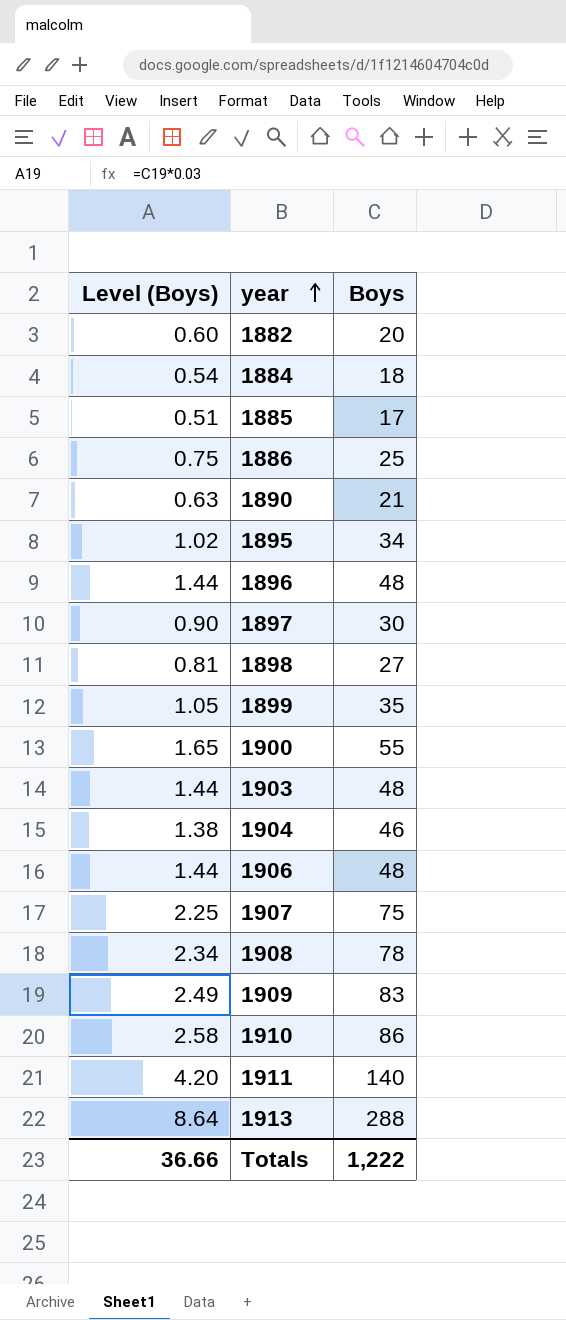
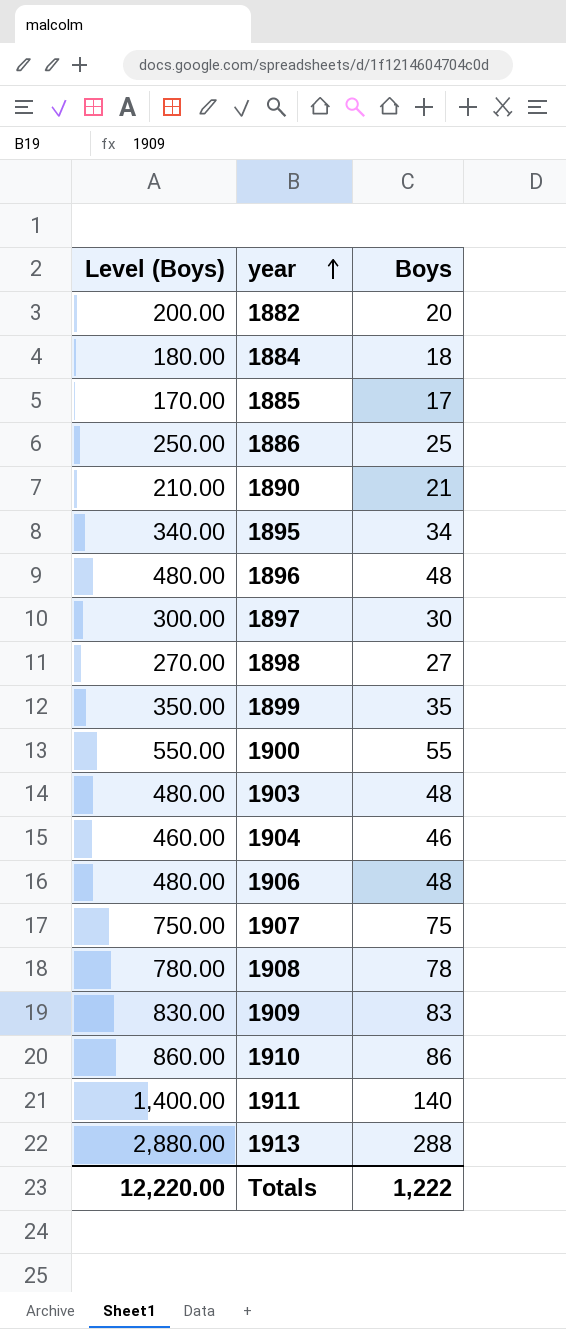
column Level (Boys) | formula: [Boys] * 0.03 -> [Boys] * 10
Totals | Level (Boys): 36.66 -> 12,220.00

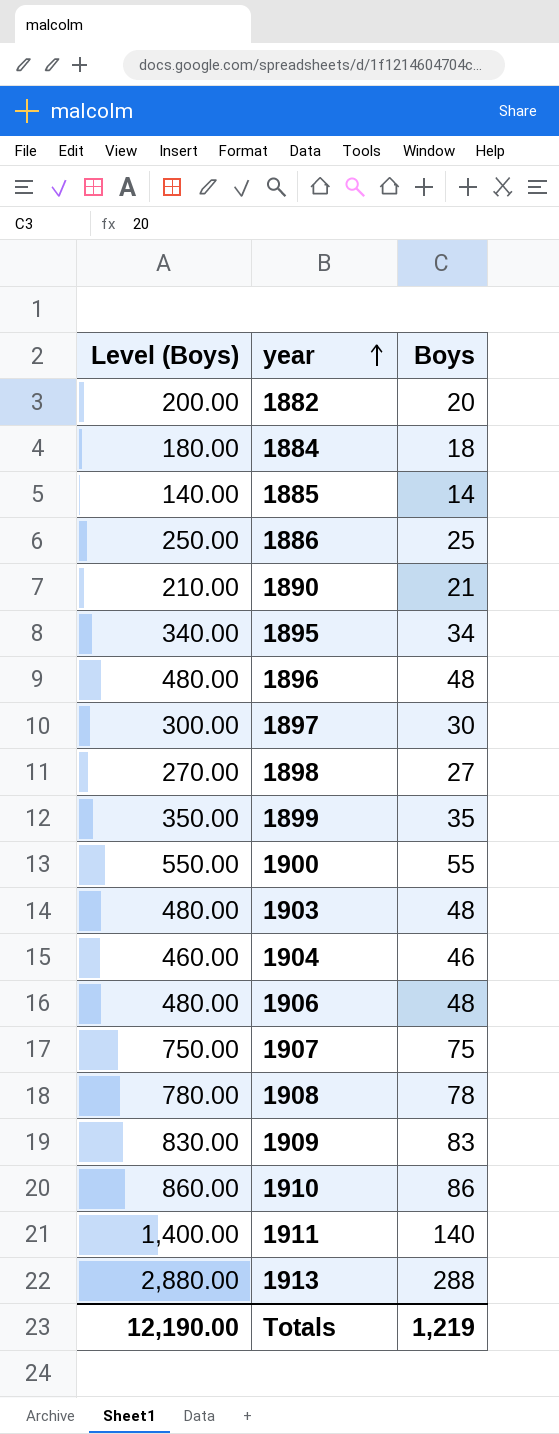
1885 | Level (Boys): 170.00 -> 140.00
1885 | Boys: 17 -> 14
Totals | Level (Boys): 12,220.00 -> 12,190.00
Totals | Boys: 1,222 -> 1,219

